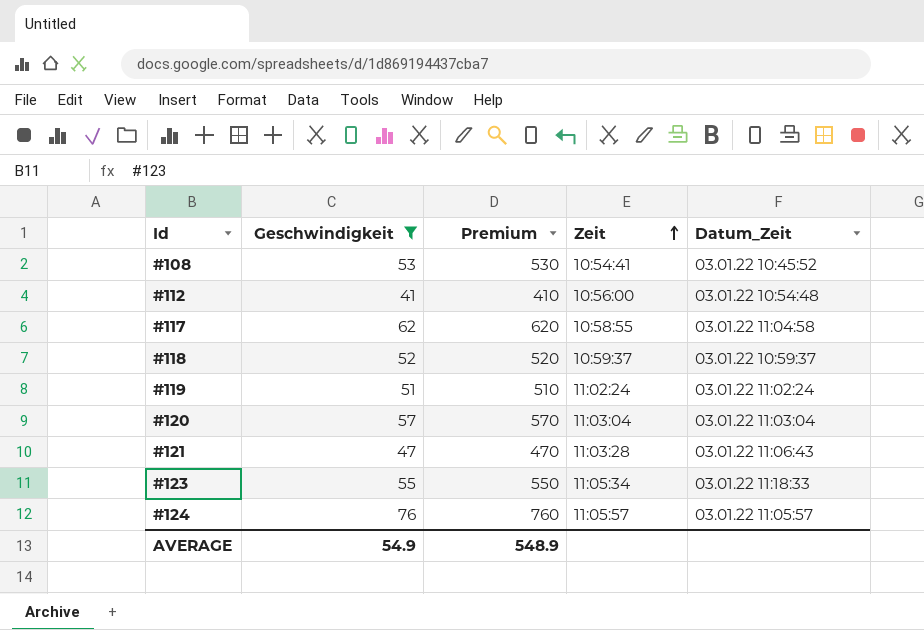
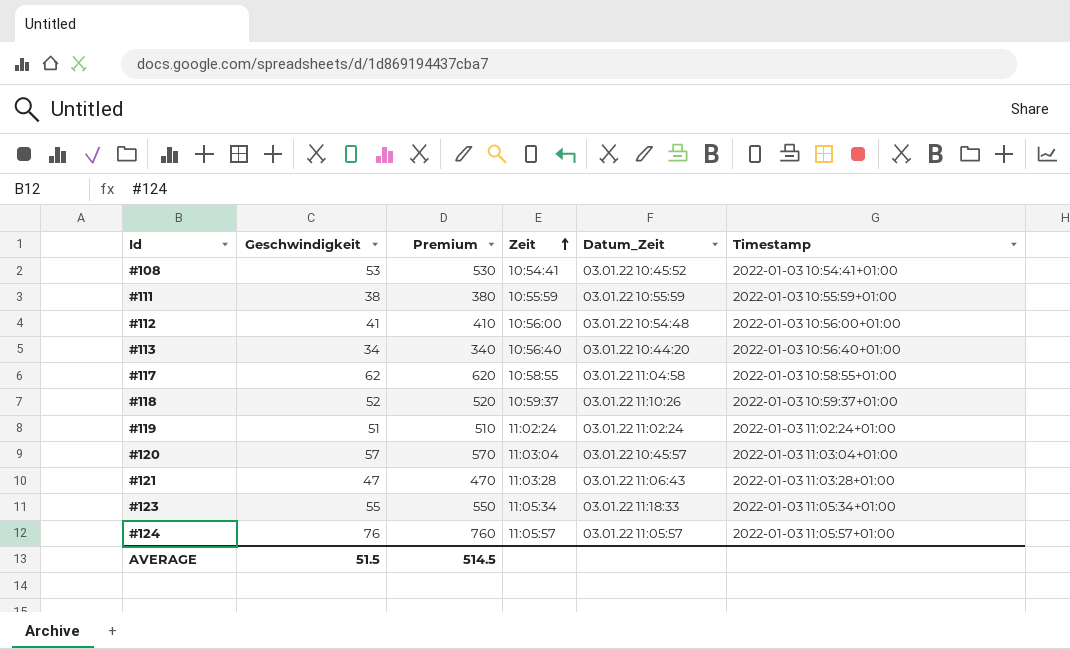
filter: Geschwindigkeit >= 41 -> none
column Timestamp | position: none -> 6
#118 | Datum_Zeit: 03.01.22 10:59:37 -> 03.01.22 11:10:26
#120 | Datum_Zeit: 03.01.22 11:03:04 -> 03.01.22 10:45:57
AVERAGE | Geschwindigkeit: 54.9 -> 51.5
AVERAGE | Premium: 548.9 -> 514.5

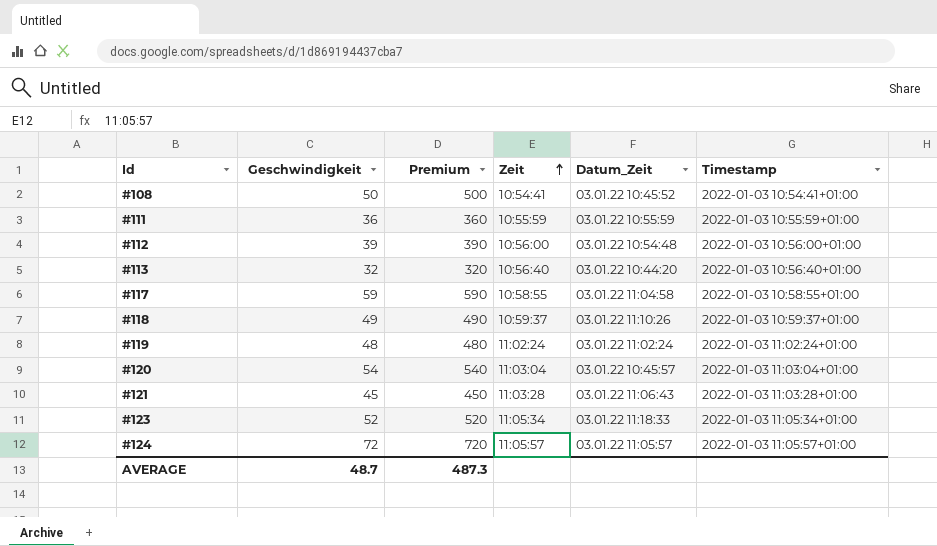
#108 | Geschwindigkeit: 53 -> 50
#108 | Premium: 530 -> 500
#111 | Geschwindigkeit: 38 -> 36
#111 | Premium: 380 -> 360
#112 | Geschwindigkeit: 41 -> 39
#112 | Premium: 410 -> 390
#113 | Geschwindigkeit: 34 -> 32
#113 | Premium: 340 -> 320
#117 | Geschwindigkeit: 62 -> 59
#117 | Premium: 620 -> 590
#118 | Geschwindigkeit: 52 -> 49
#118 | Premium: 520 -> 490
#119 | Geschwindigkeit: 51 -> 48
#119 | Premium: 510 -> 480
#120 | Geschwindigkeit: 57 -> 54
#120 | Premium: 570 -> 540
#121 | Geschwindigkeit: 47 -> 45
#121 | Premium: 470 -> 450
#123 | Geschwindigkeit: 55 -> 52
#123 | Premium: 550 -> 520
#124 | Geschwindigkeit: 76 -> 72
#124 | Premium: 760 -> 720
AVERAGE | Geschwindigkeit: 51.5 -> 48.7
AVERAGE | Premium: 514.5 -> 487.3

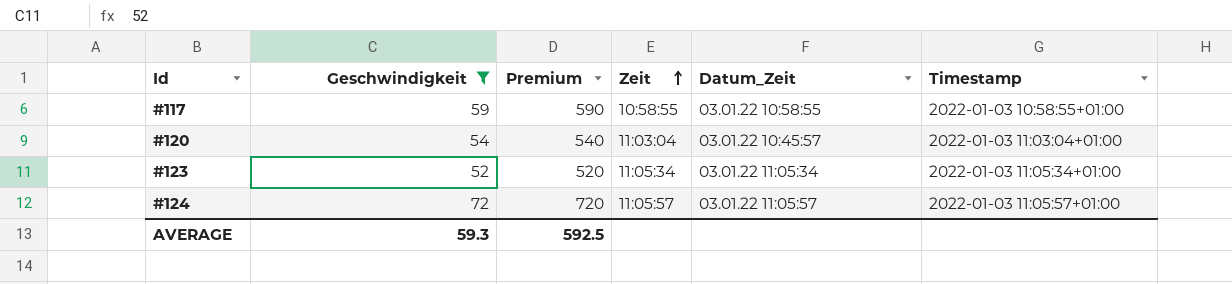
filter: none -> Geschwindigkeit >= 52
#117 | Datum_Zeit: 03.01.22 11:04:58 -> 03.01.22 10:58:55
#123 | Datum_Zeit: 03.01.22 11:18:33 -> 03.01.22 11:05:34
AVERAGE | Geschwindigkeit: 48.7 -> 59.3
AVERAGE | Premium: 487.3 -> 592.5

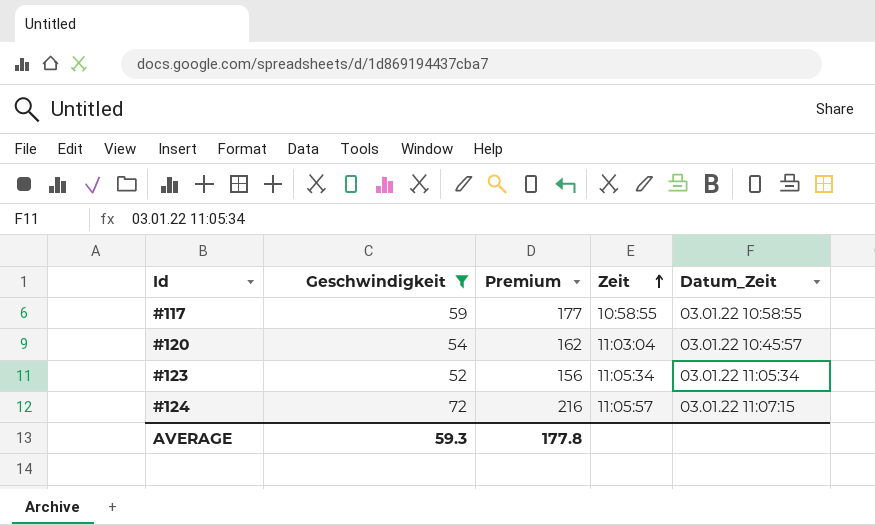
column Timestamp | position: 6 -> none
column Premium | formula: [Geschwindigkeit] * 10 -> [Geschwindigkeit] * 3
#124 | Datum_Zeit: 03.01.22 11:05:57 -> 03.01.22 11:07:15
AVERAGE | Premium: 592.5 -> 177.8

